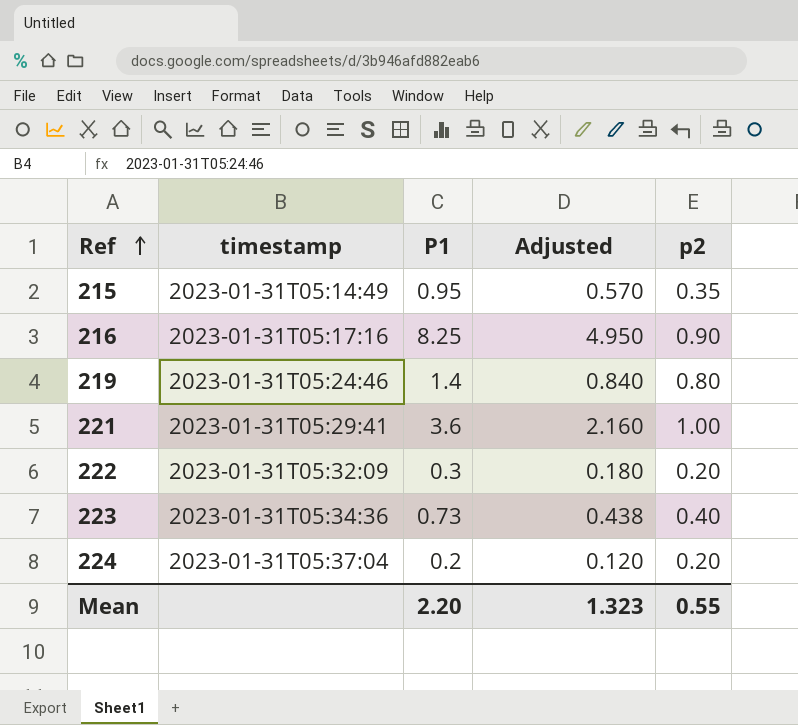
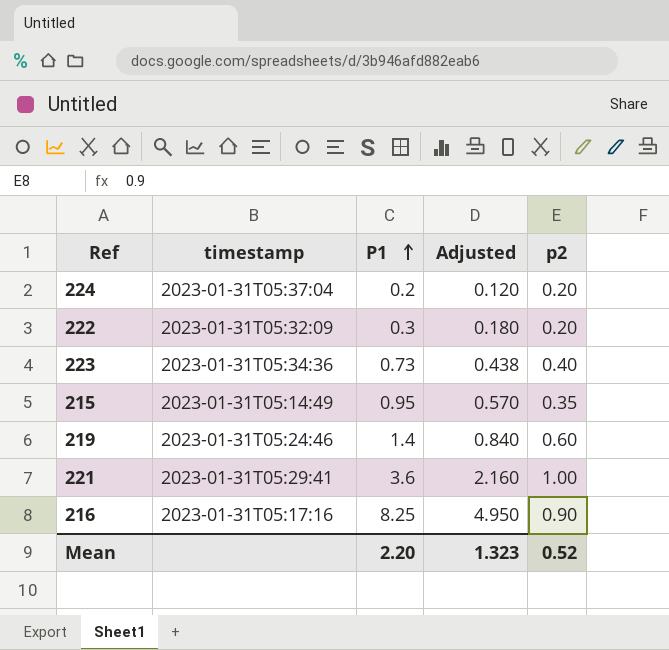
row order: Ref ascending -> P1 ascending
219 | p2: 0.80 -> 0.60
Mean | p2: 0.55 -> 0.52

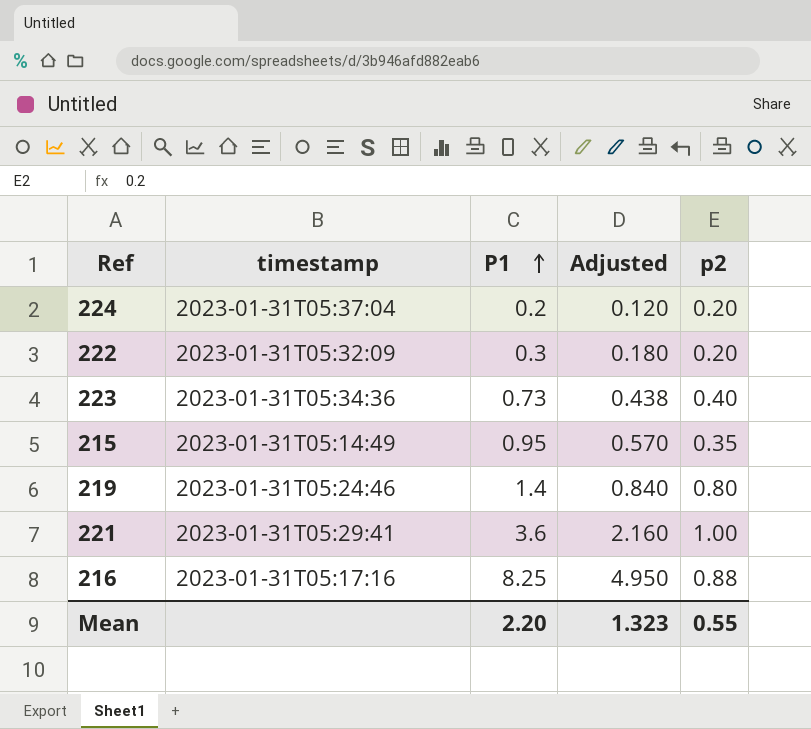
219 | p2: 0.60 -> 0.80
216 | p2: 0.90 -> 0.88
Mean | p2: 0.52 -> 0.55

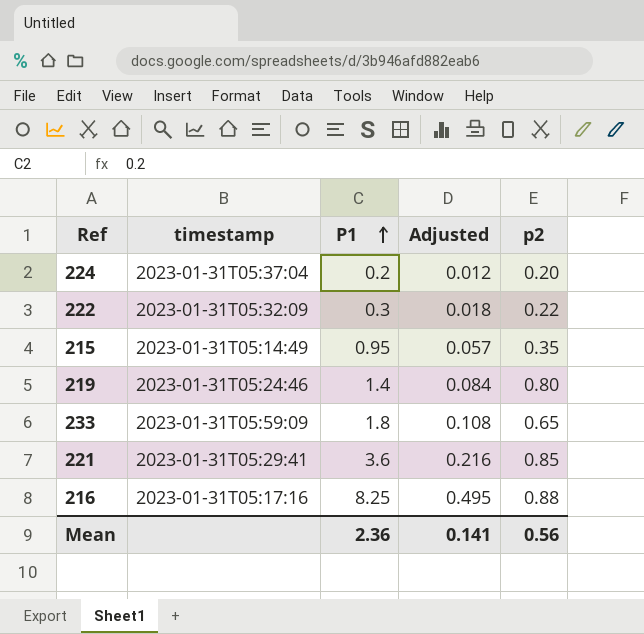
column Adjusted | formula: [P1] * 0.6 -> [P1] * 0.06
row 223: 2023-01-31T05:34:36 | 0.73 | 0.438 | 0.40 -> none
222 | p2: 0.20 -> 0.22
row 233: none -> 2023-01-31T05:59:09 | 1.8 | 0.108 | 0.65
221 | p2: 1.00 -> 0.85
Mean | P1: 2.20 -> 2.36
Mean | Adjusted: 1.323 -> 0.141
Mean | p2: 0.55 -> 0.56

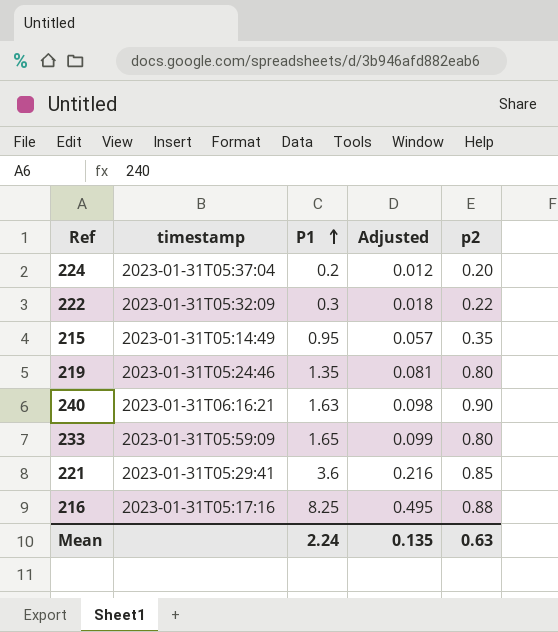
219 | P1: 1.4 -> 1.35
219 | Adjusted: 0.084 -> 0.081
row 240: none -> 2023-01-31T06:16:21 | 1.63 | 0.098 | 0.90
233 | P1: 1.8 -> 1.65
233 | Adjusted: 0.108 -> 0.099
233 | p2: 0.65 -> 0.80
Mean | P1: 2.36 -> 2.24
Mean | Adjusted: 0.141 -> 0.135
Mean | p2: 0.56 -> 0.63

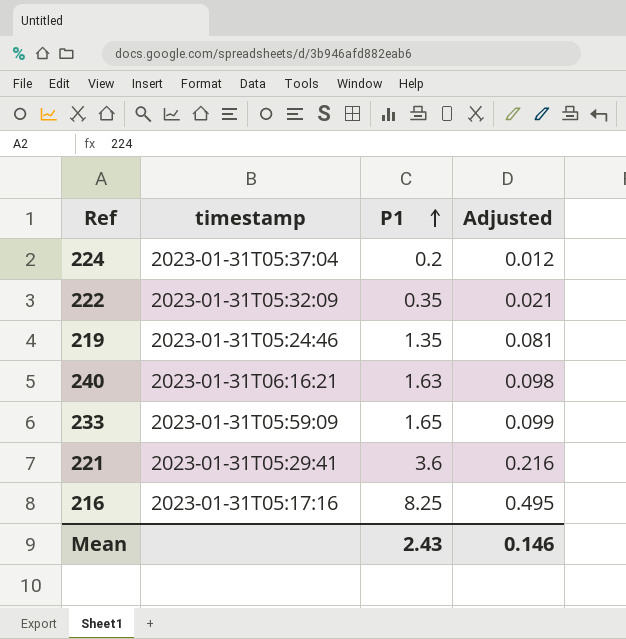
column p2 | position: 5 -> none
row 215: 2023-01-31T05:14:49 | 0.95 | 0.057 | 0.35 -> none
222 | P1: 0.3 -> 0.35
222 | Adjusted: 0.018 -> 0.021
Mean | P1: 2.24 -> 2.43
Mean | Adjusted: 0.135 -> 0.146

